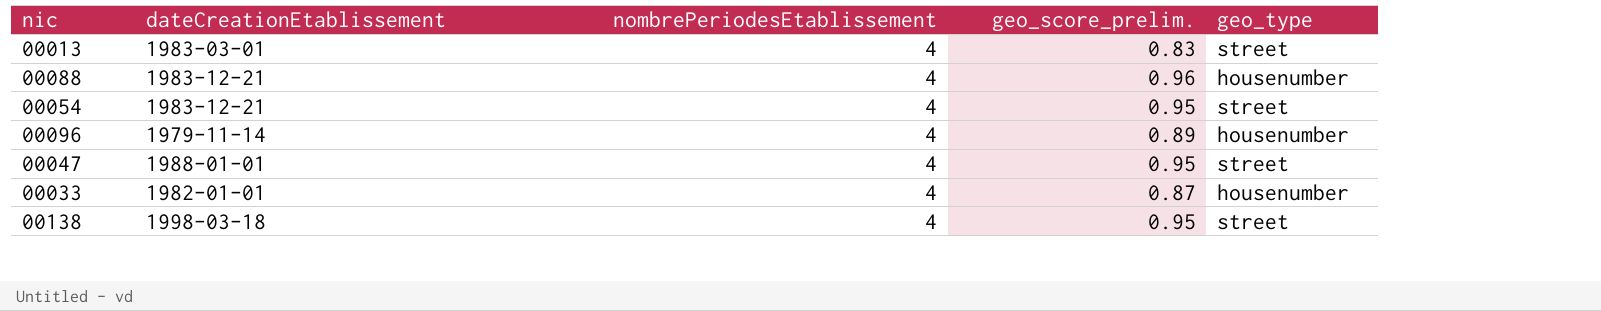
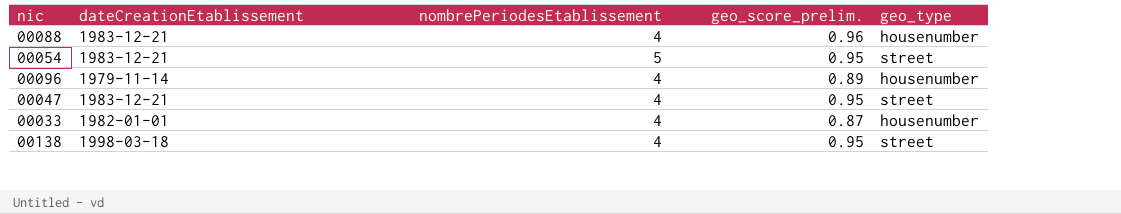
row 00013: 1983-03-01 | 4 | 0.83 | street -> none
00054 | nombrePeriodesEtablissement: 4 -> 5
00047 | dateCreationEtablissement: 1988-01-01 -> 1983-12-21

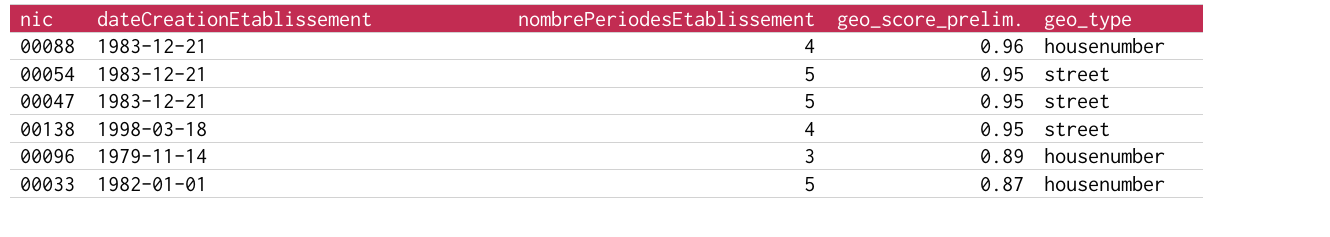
row order: none -> geo_score_prelim. descending
00047 | nombrePeriodesEtablissement: 4 -> 5
00096 | nombrePeriodesEtablissement: 4 -> 3
00033 | nombrePeriodesEtablissement: 4 -> 5

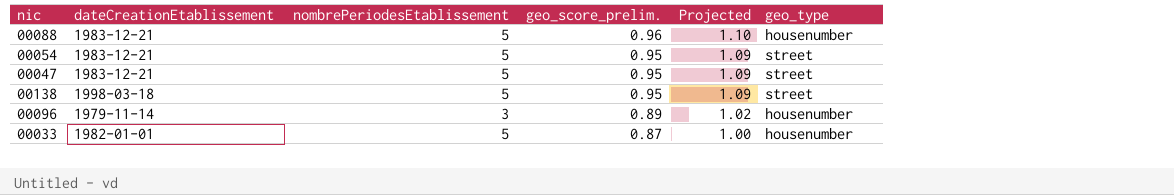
column Projected | formula: none -> [geo_score_prelim.] * 1.15
00088 | nombrePeriodesEtablissement: 4 -> 5
00138 | nombrePeriodesEtablissement: 4 -> 5

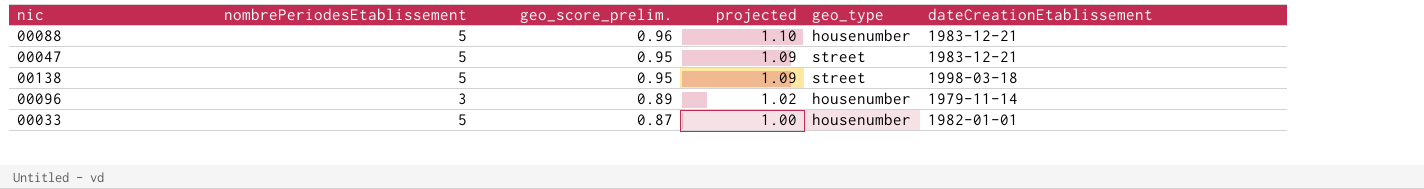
column name: Projected -> projected
column dateCreationEtablissement | position: 2 -> 6
row 00054: 1983-12-21 | 5 | 0.95 | 1.09 | street -> none

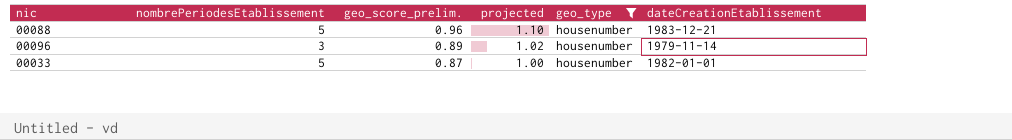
filter: none -> geo_type = housenumber

